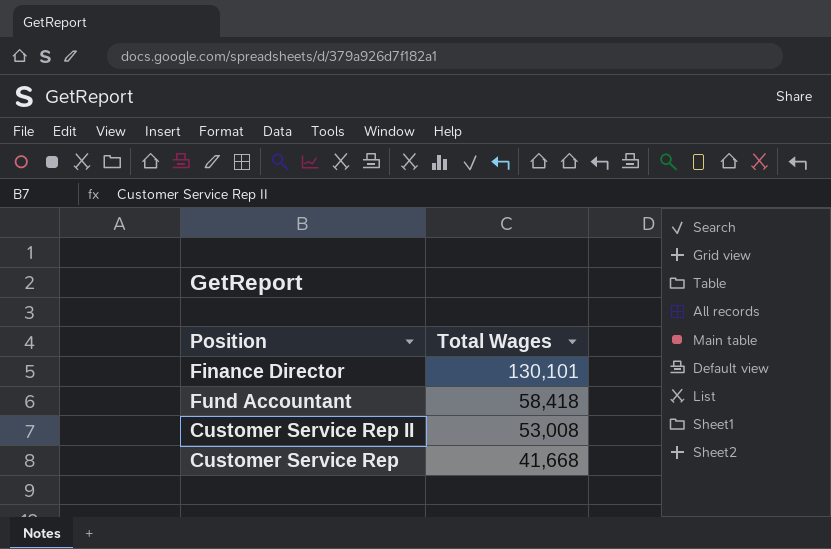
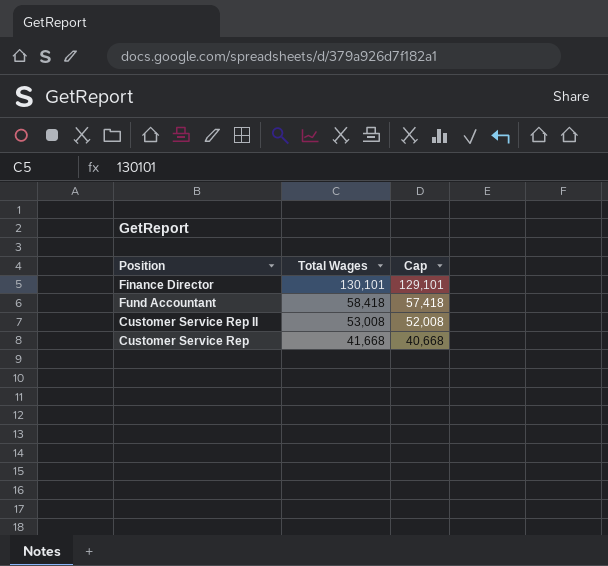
column Cap | formula: none -> [Total Wages] - 1000

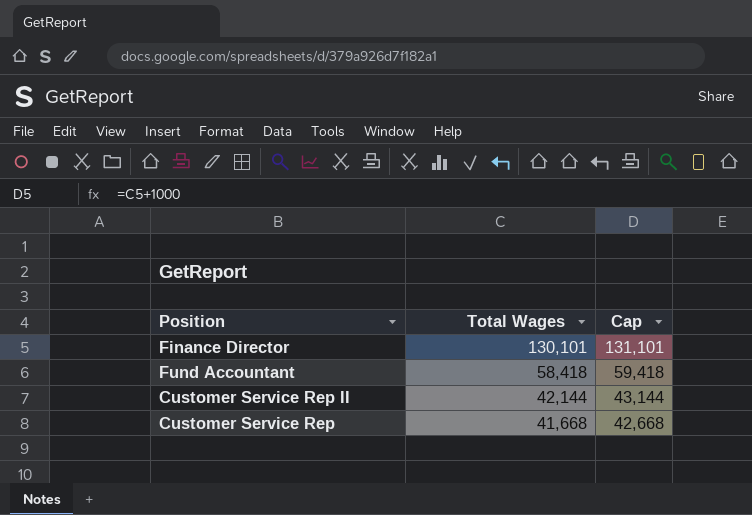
column Cap | formula: [Total Wages] - 1000 -> [Total Wages] + 1000
Customer Service Rep II | Total Wages: 53,008 -> 42,144

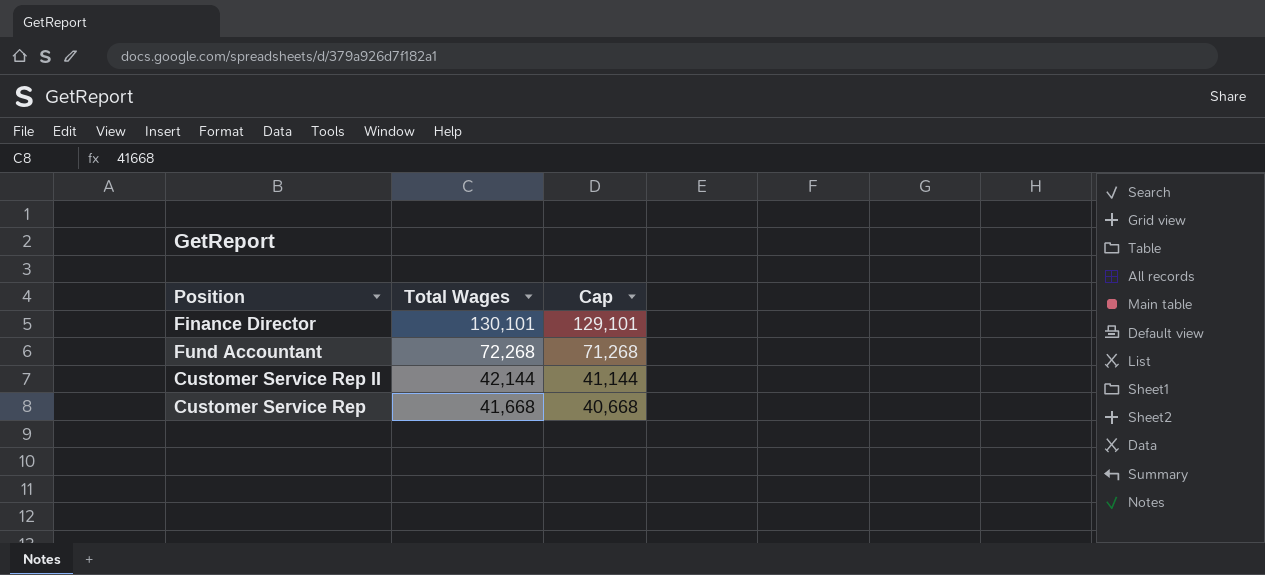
column Cap | formula: [Total Wages] + 1000 -> [Total Wages] - 1000
Fund Accountant | Total Wages: 58,418 -> 72,268

